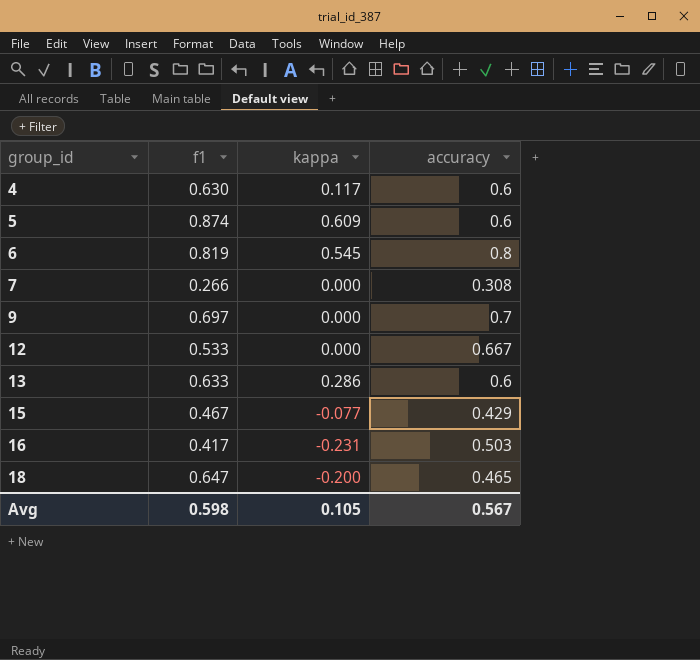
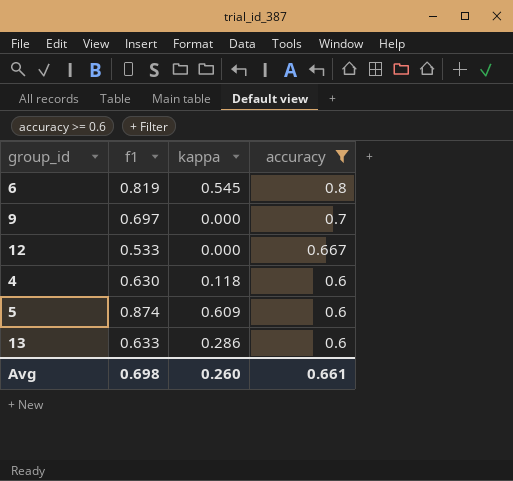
filter: none -> accuracy >= 0.6
row order: group_id ascending -> accuracy descending
4 | kappa: 0.117 -> 0.118
Avg | f1: 0.598 -> 0.698
Avg | kappa: 0.105 -> 0.260
Avg | accuracy: 0.567 -> 0.661

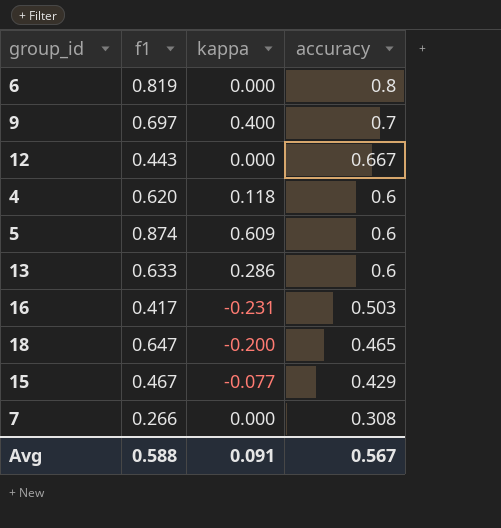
filter: accuracy >= 0.6 -> none
6 | kappa: 0.545 -> 0.000
9 | kappa: 0.000 -> 0.400
12 | f1: 0.533 -> 0.443
4 | f1: 0.630 -> 0.620
Avg | f1: 0.698 -> 0.588
Avg | kappa: 0.260 -> 0.091
Avg | accuracy: 0.661 -> 0.567

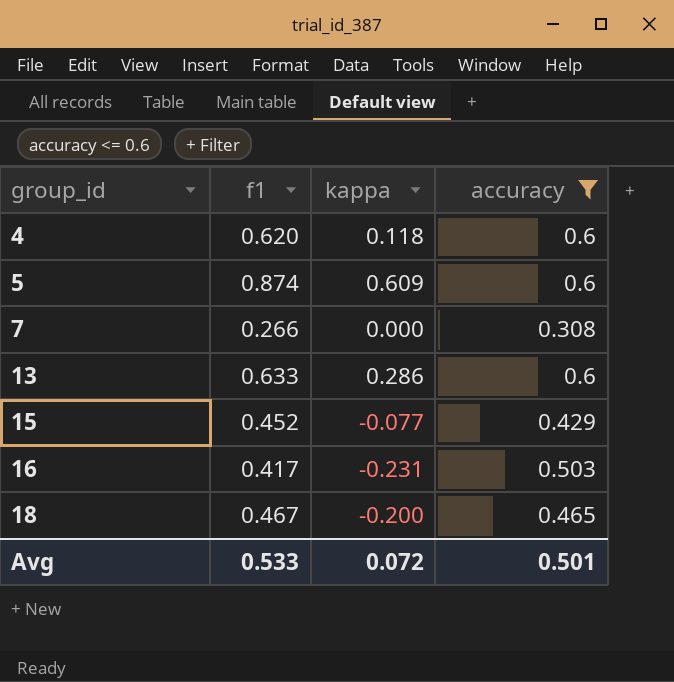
filter: none -> accuracy <= 0.6
row order: accuracy descending -> group_id ascending
15 | f1: 0.467 -> 0.452
18 | f1: 0.647 -> 0.467
Avg | f1: 0.588 -> 0.533
Avg | kappa: 0.091 -> 0.072
Avg | accuracy: 0.567 -> 0.501

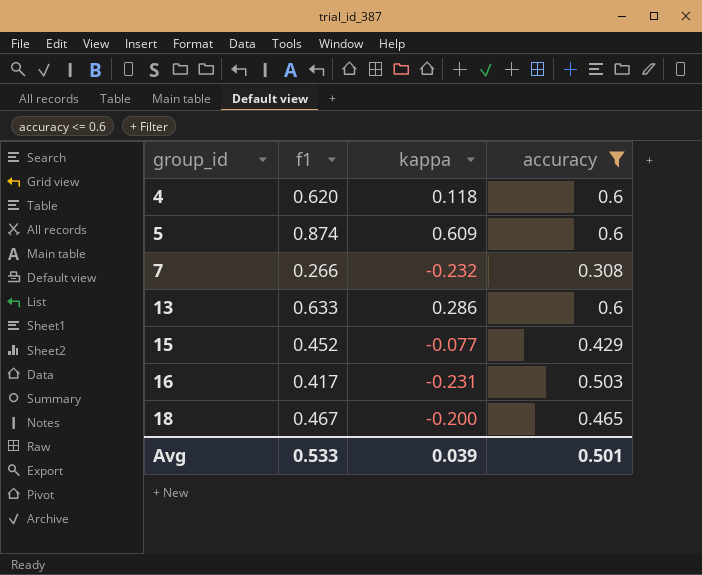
7 | kappa: 0.000 -> -0.232
Avg | kappa: 0.072 -> 0.039

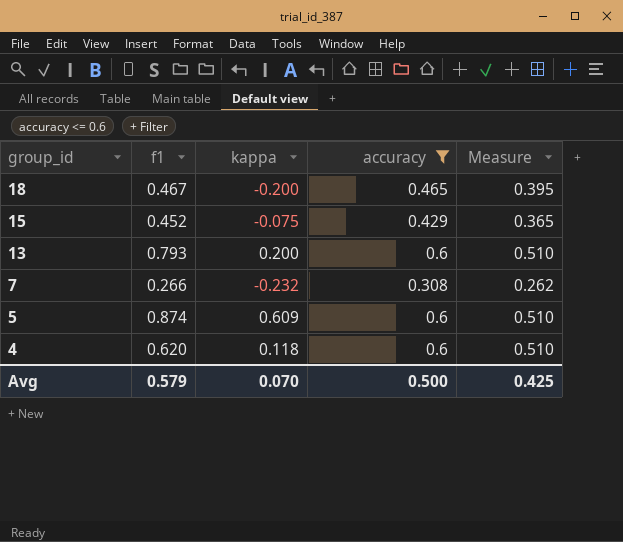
row order: group_id ascending -> group_id descending
column Measure | formula: none -> [accuracy] * 0.85
row 16: 0.417 | -0.231 | 0.503 -> none
15 | kappa: -0.077 -> -0.075
13 | f1: 0.633 -> 0.793
13 | kappa: 0.286 -> 0.200
Avg | f1: 0.533 -> 0.579
Avg | kappa: 0.039 -> 0.070
Avg | accuracy: 0.501 -> 0.500

